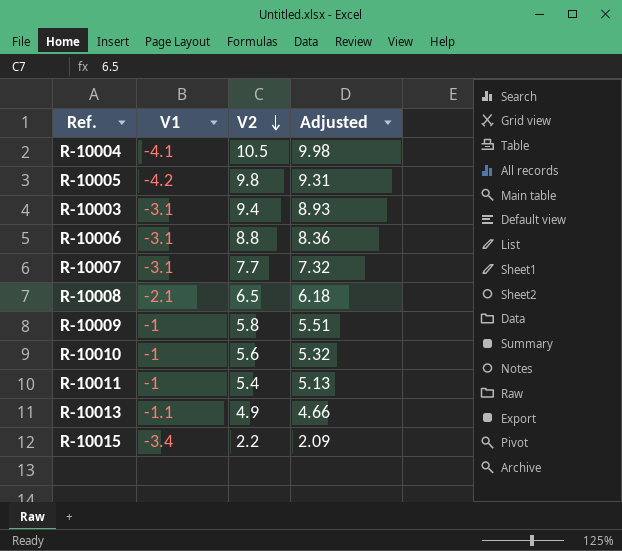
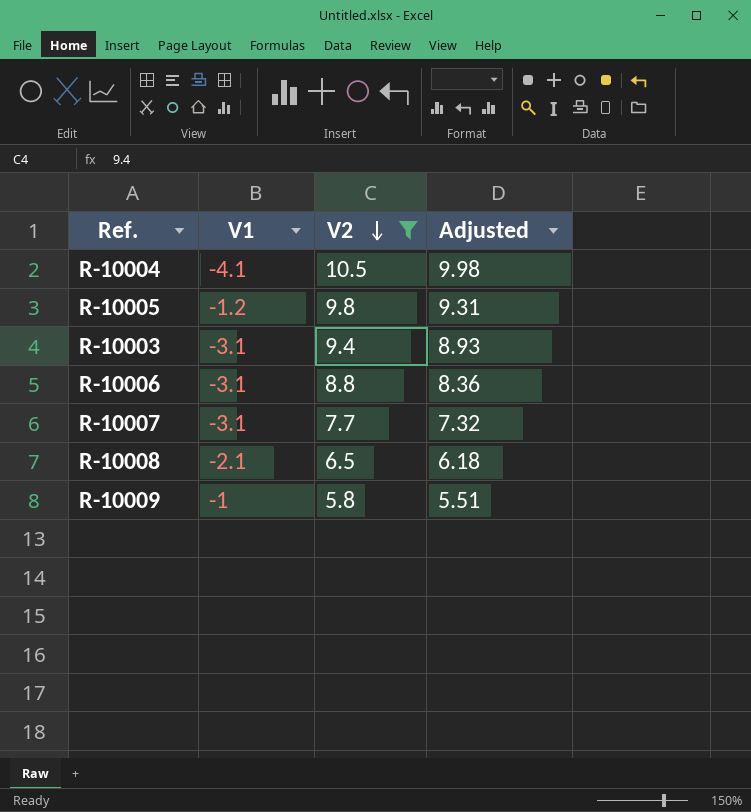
filter: none -> V2 >= 5.8
R-10005 | V1: -4.2 -> -1.2

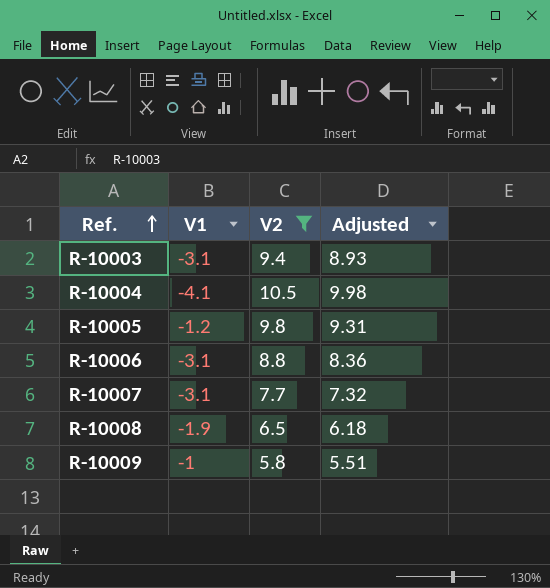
row order: V2 descending -> Ref. ascending
R-10008 | V1: -2.1 -> -1.9

